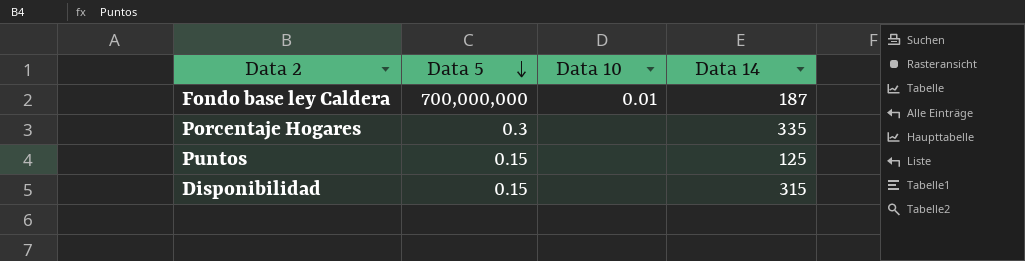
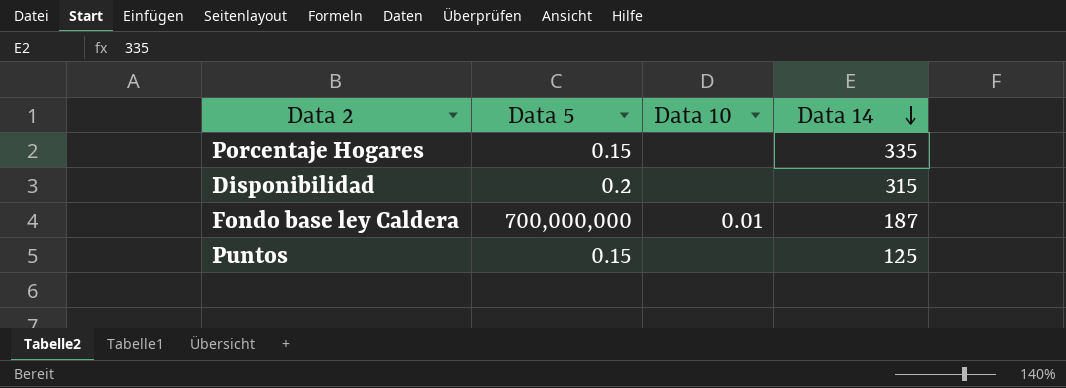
row order: Data 5 descending -> Data 14 descending
Porcentaje Hogares | Data 5: 0.3 -> 0.15
Disponibilidad | Data 5: 0.15 -> 0.2

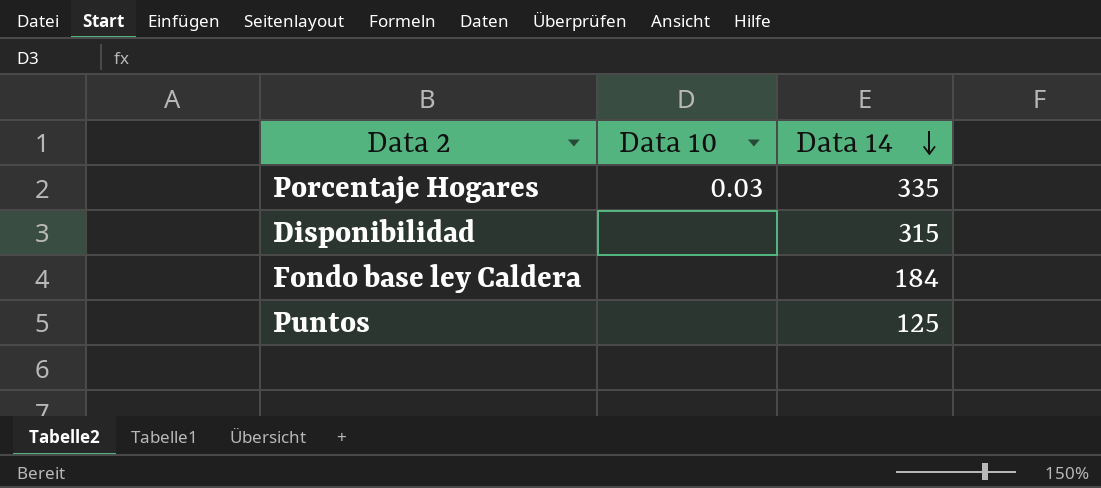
column Data 5 | position: 2 -> none
Porcentaje Hogares | Data 10: none -> 0.03
Fondo base ley Caldera | Data 10: 0.01 -> none
Fondo base ley Caldera | Data 14: 187 -> 184

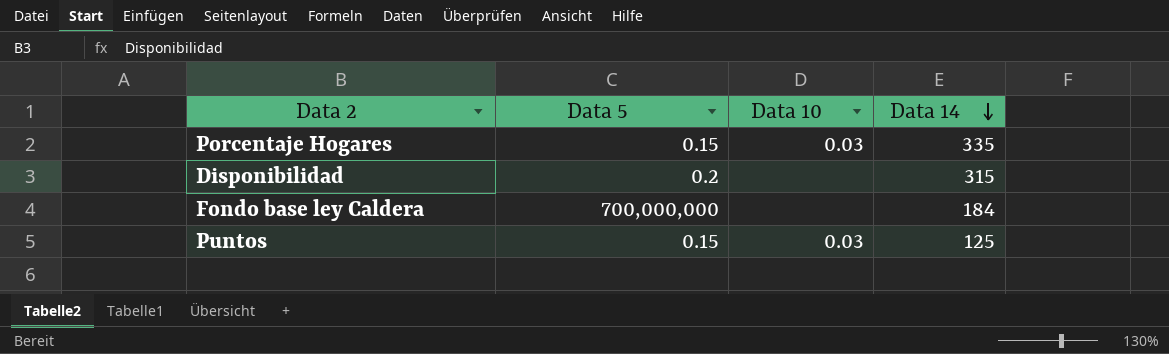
column Data 5 | position: none -> 2
Puntos | Data 10: none -> 0.03

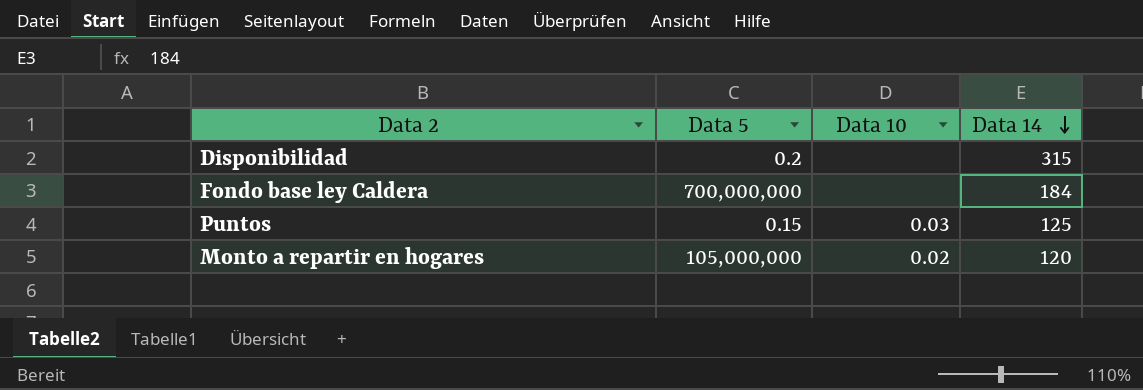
row Porcentaje Hogares: 0.15 | 0.03 | 335 -> none
row Monto a repartir en hogares: none -> 105,000,000 | 0.02 | 120

